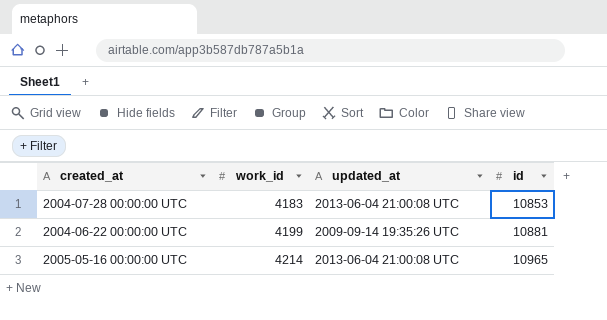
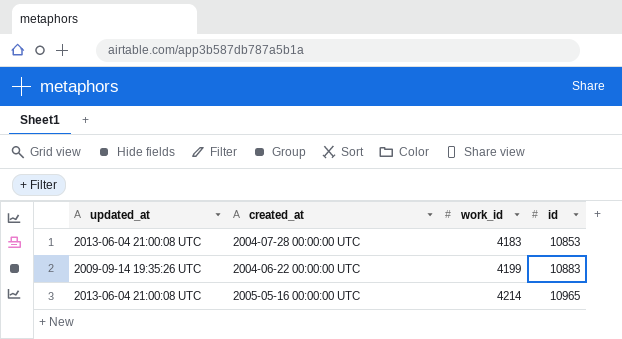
column updated_at | position: 3 -> 1
2004-06-22 00:00:00 UTC | id: 10881 -> 10883

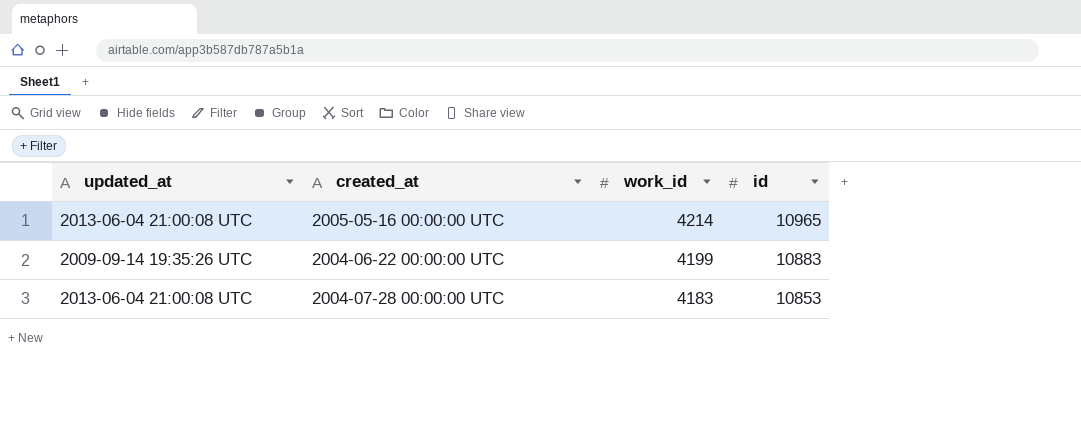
row order: work_id ascending -> work_id descending

